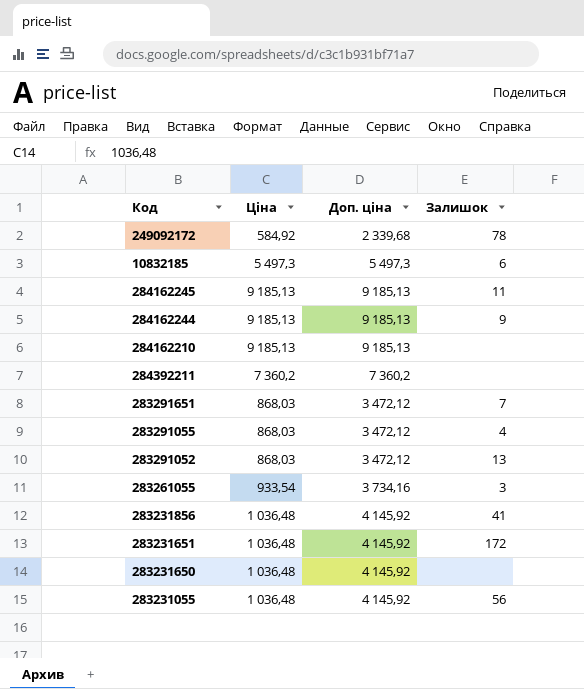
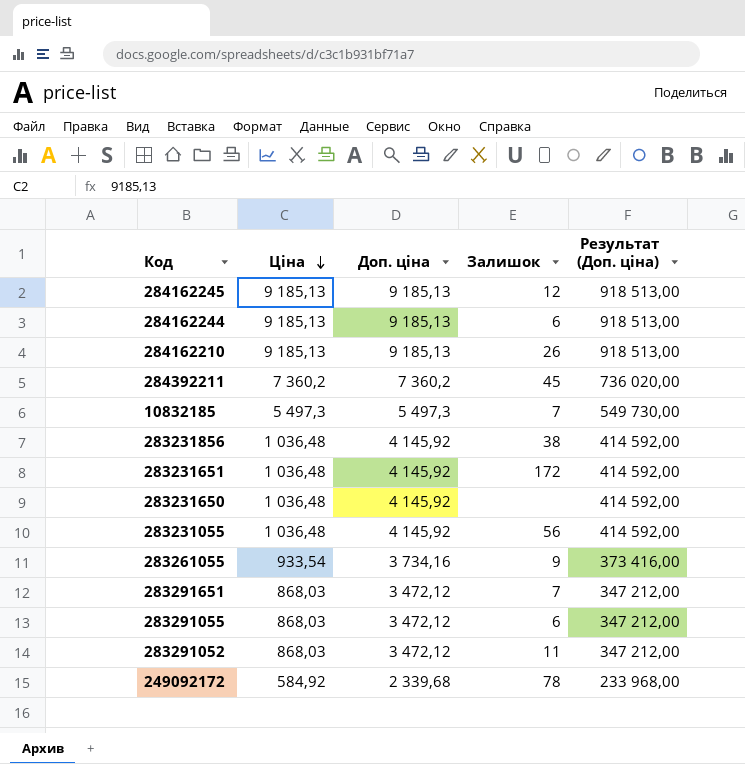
row order: none -> Ціна descending
column Результат (Доп. ціна) | formula: none -> [Доп. ціна] * 100
284162245 | Залишок: 11 -> 12
284162244 | Залишок: 9 -> 6
284162210 | Залишок: none -> 26
284392211 | Залишок: none -> 45
10832185 | Залишок: 6 -> 7
283231856 | Залишок: 41 -> 38
283261055 | Залишок: 3 -> 9
283291055 | Залишок: 4 -> 6
283291052 | Залишок: 13 -> 11

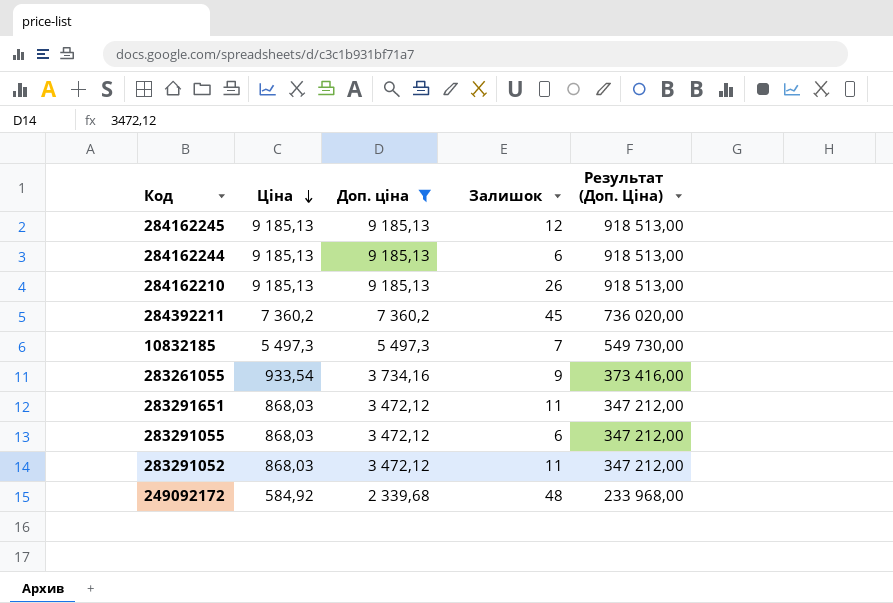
filter: none -> Доп. ціна != 4 145,92
column name: Результат (Доп. ціна) -> Результат (Доп. Ціна)
283291651 | Залишок: 7 -> 11
249092172 | Залишок: 78 -> 48

